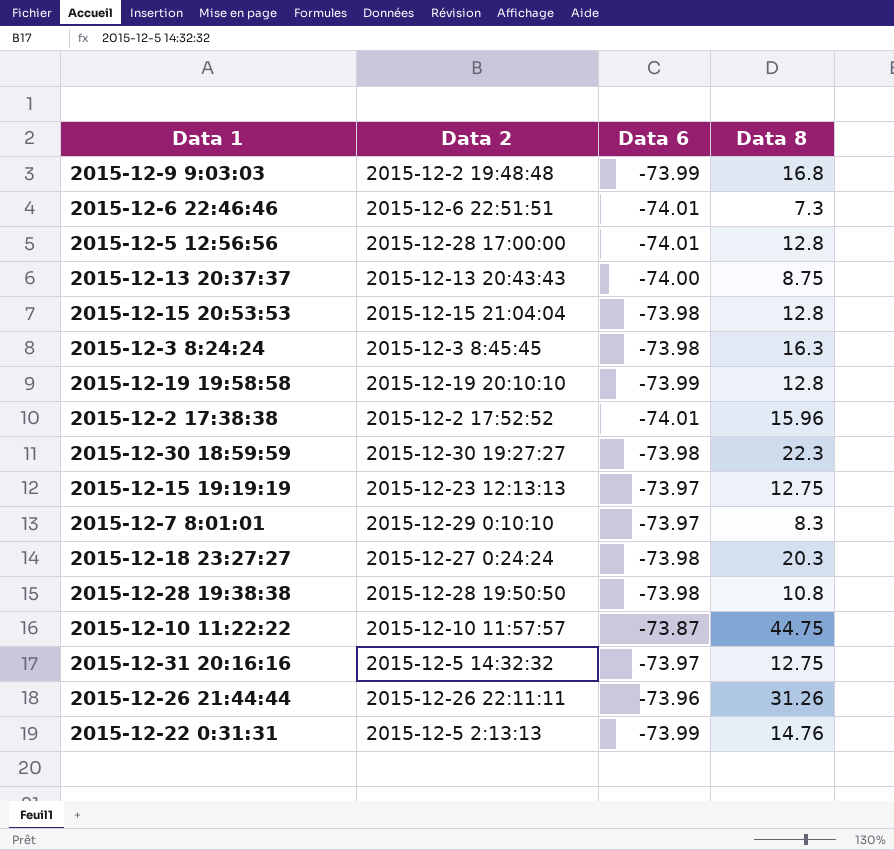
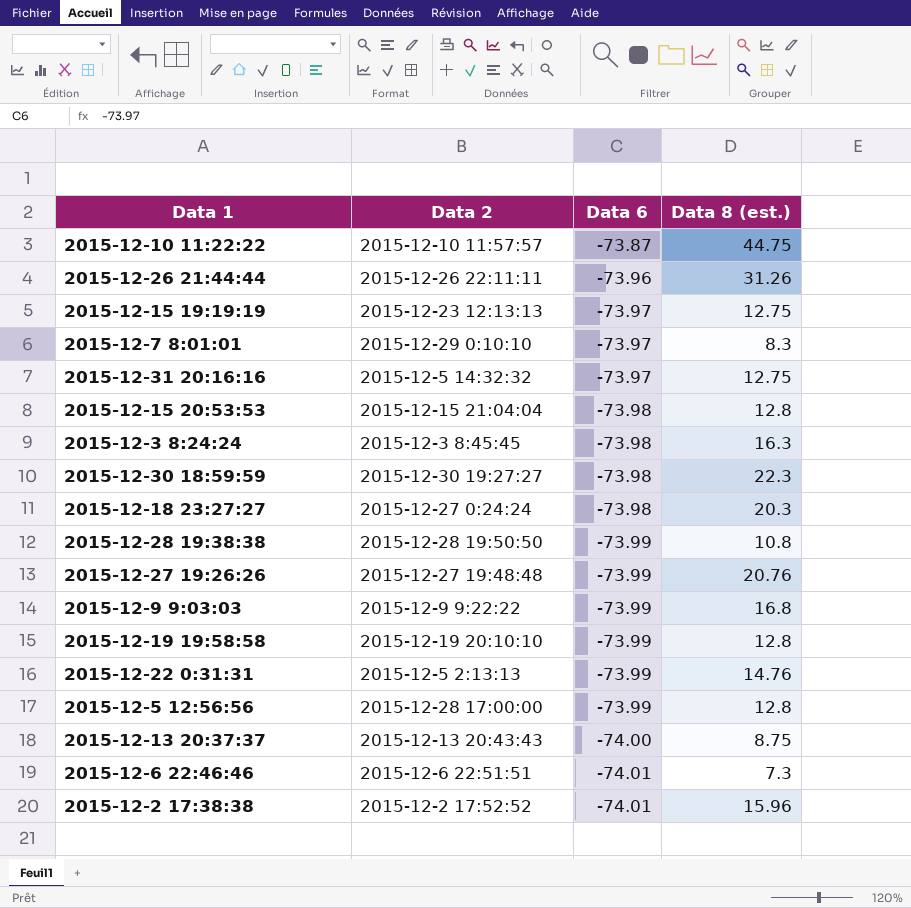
row order: none -> Data 6 descending
column name: Data 8 -> Data 8 (est.)
2015-12-28 19:38:38 | Data 6: -73.98 -> -73.99
row 2015-12-27 19:26:26: none -> 2015-12-27 19:48:48 | -73.99 | 20.76
2015-12-9 9:03:03 | Data 2: 2015-12-2 19:48:48 -> 2015-12-9 9:22:22
2015-12-5 12:56:56 | Data 6: -74.01 -> -73.99

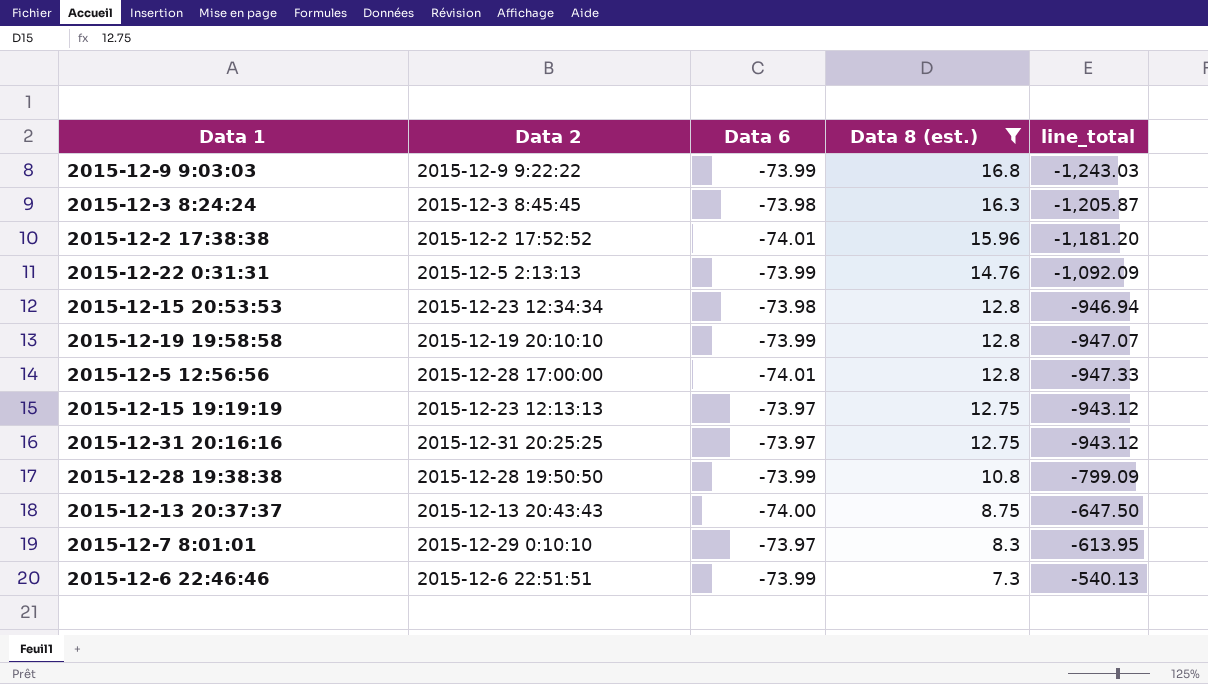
filter: none -> Data 8 (est.) <= 16.8
row order: Data 6 descending -> Data 8 (est.) descending
column line_total | formula: none -> [Data 6] * [Data 8 (est.)]
2015-12-15 20:53:53 | Data 2: 2015-12-15 21:04:04 -> 2015-12-23 12:34:34
2015-12-5 12:56:56 | Data 6: -73.99 -> -74.01
2015-12-31 20:16:16 | Data 2: 2015-12-5 14:32:32 -> 2015-12-31 20:25:25
2015-12-6 22:46:46 | Data 6: -74.01 -> -73.99

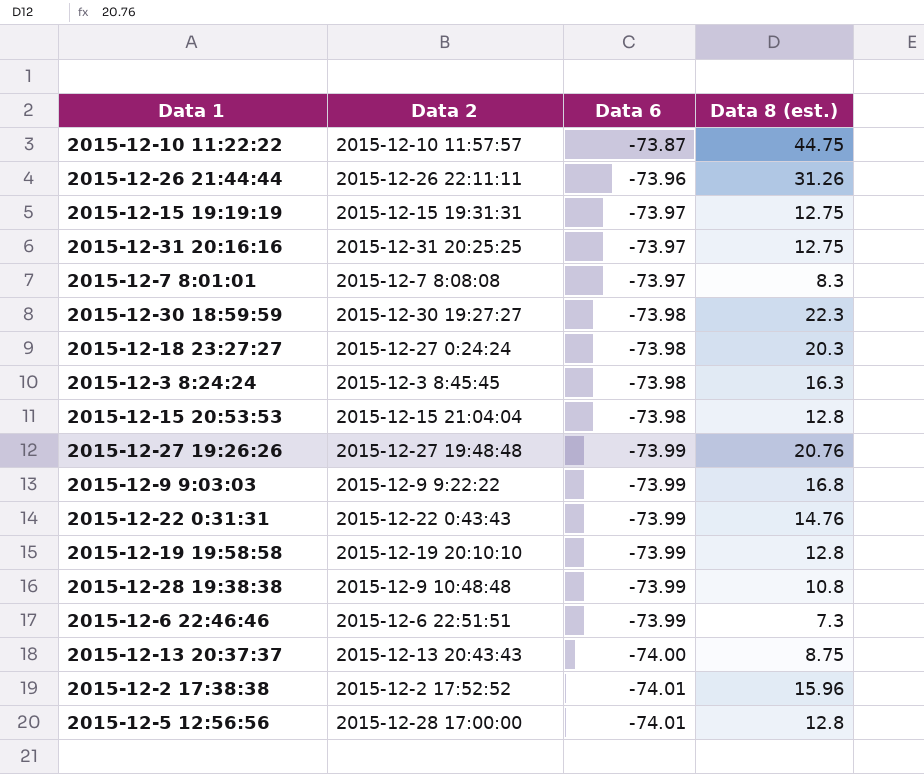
filter: Data 8 (est.) <= 16.8 -> none
row order: Data 8 (est.) descending -> Data 6 descending
column line_total | formula: [Data 6] * [Data 8 (est.)] -> none
2015-12-15 19:19:19 | Data 2: 2015-12-23 12:13:13 -> 2015-12-15 19:31:31
2015-12-7 8:01:01 | Data 2: 2015-12-29 0:10:10 -> 2015-12-7 8:08:08
2015-12-15 20:53:53 | Data 2: 2015-12-23 12:34:34 -> 2015-12-15 21:04:04
2015-12-22 0:31:31 | Data 2: 2015-12-5 2:13:13 -> 2015-12-22 0:43:43
2015-12-28 19:38:38 | Data 2: 2015-12-28 19:50:50 -> 2015-12-9 10:48:48

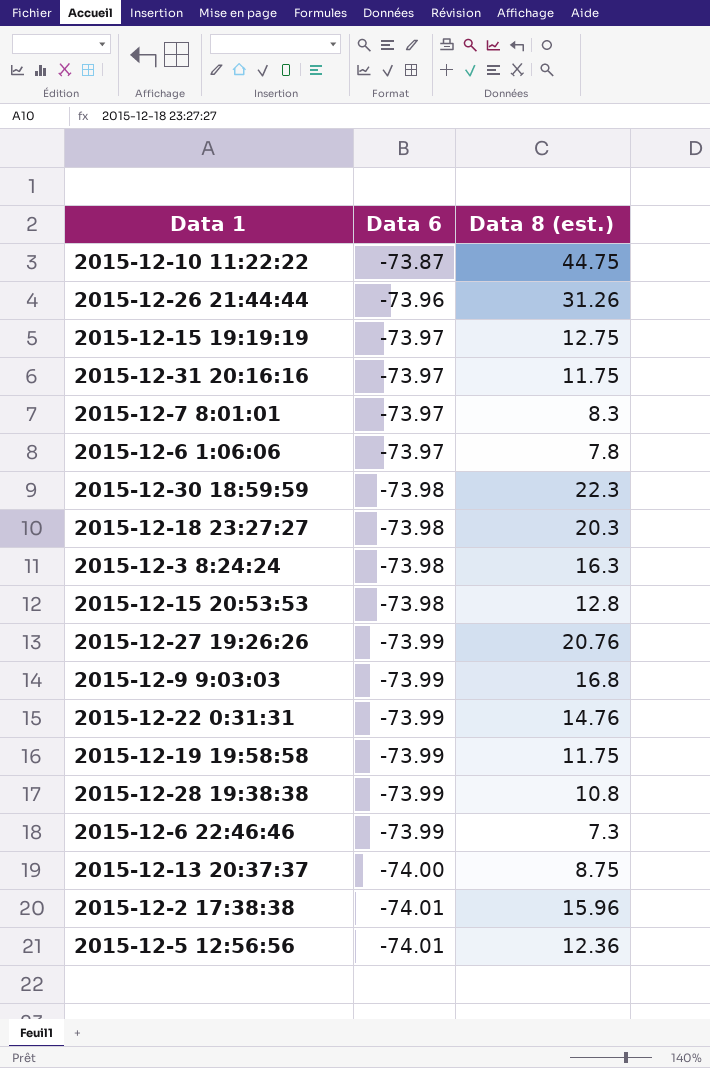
column Data 2 | position: 2 -> none
2015-12-31 20:16:16 | Data 8 (est.): 12.75 -> 11.75
row 2015-12-6 1:06:06: none -> -73.97 | 7.8
2015-12-19 19:58:58 | Data 8 (est.): 12.8 -> 11.75
2015-12-5 12:56:56 | Data 8 (est.): 12.8 -> 12.36

